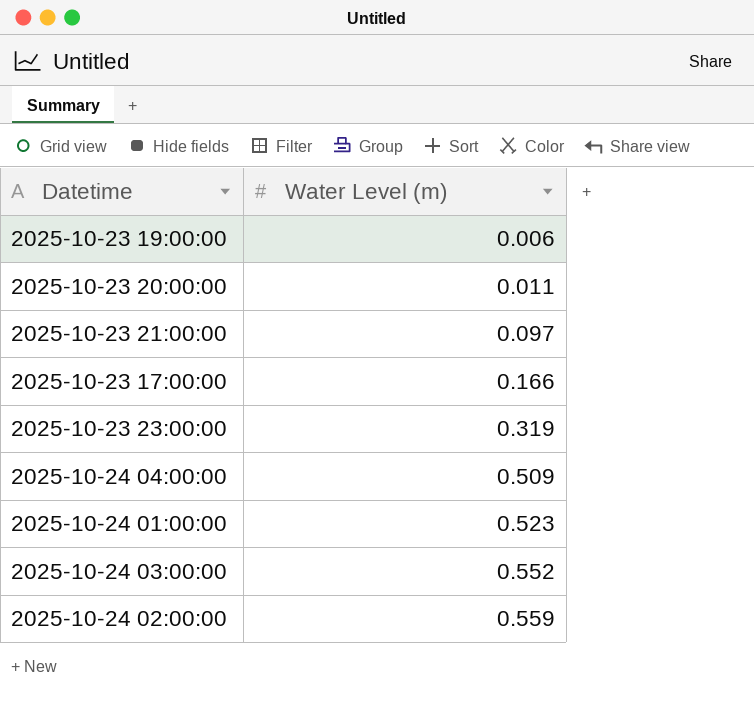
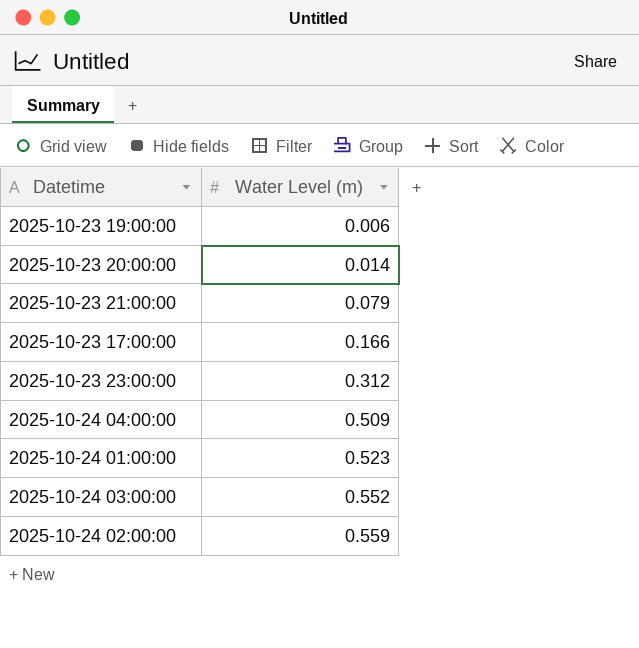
2025-10-23 20:00:00 | Water Level (m): 0.011 -> 0.014
2025-10-23 21:00:00 | Water Level (m): 0.097 -> 0.079
2025-10-23 23:00:00 | Water Level (m): 0.319 -> 0.312

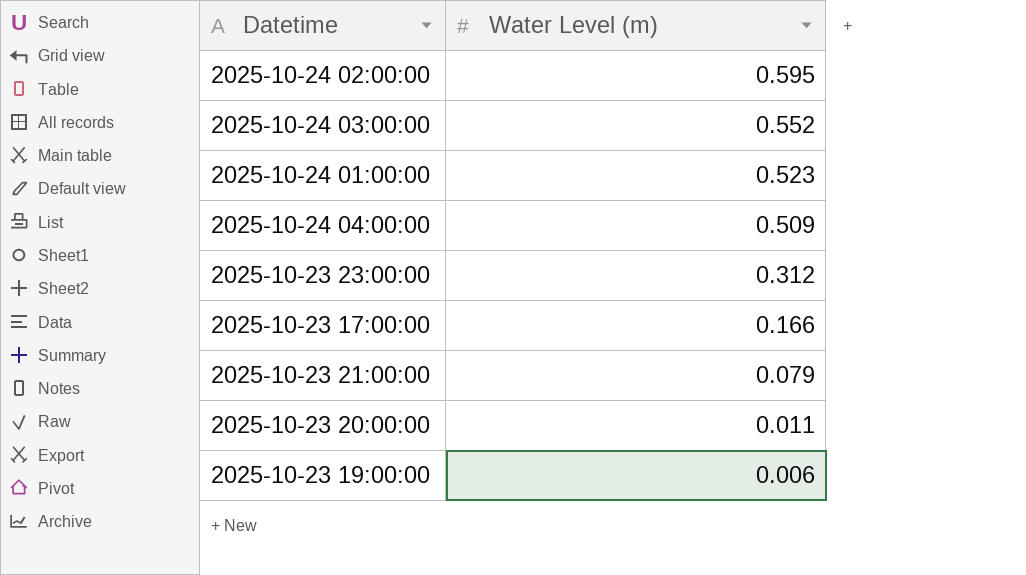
row order: Water Level (m) ascending -> Water Level (m) descending
2025-10-24 02:00:00 | Water Level (m): 0.559 -> 0.595
2025-10-23 20:00:00 | Water Level (m): 0.014 -> 0.011

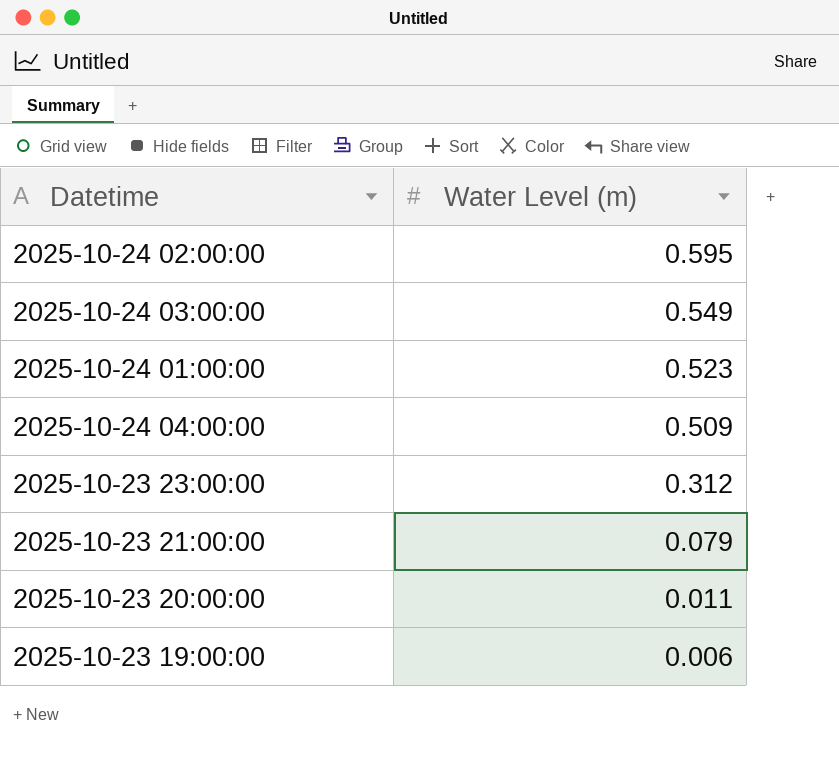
row 2025-10-23 17:00:00: 0.166 -> none
2025-10-24 03:00:00 | Water Level (m): 0.552 -> 0.549

